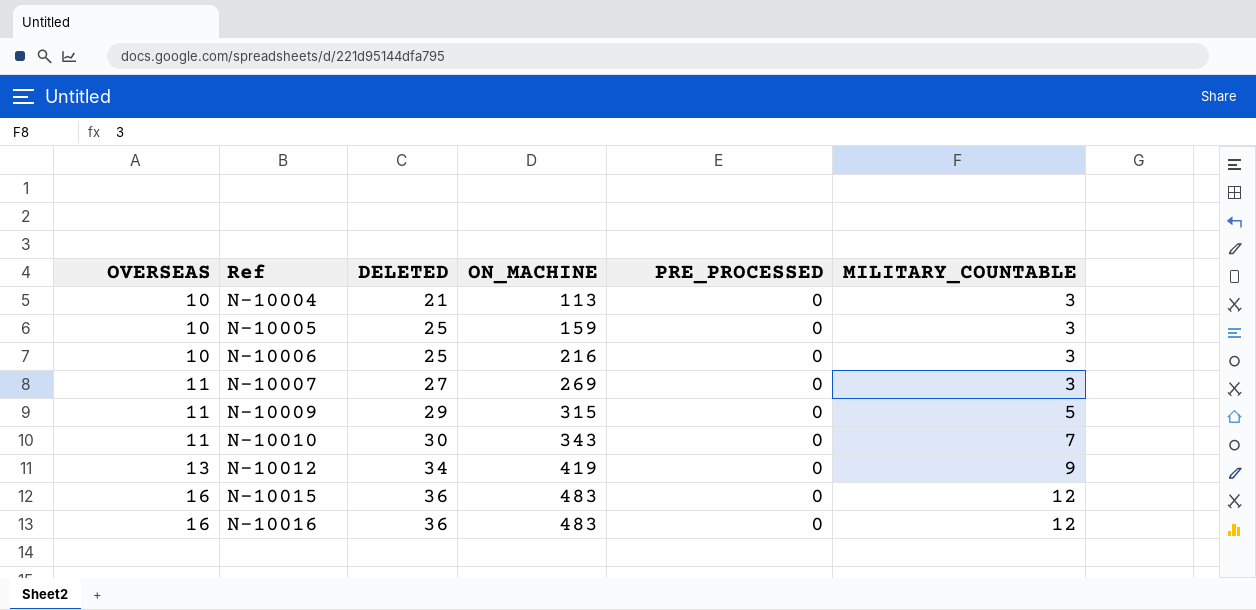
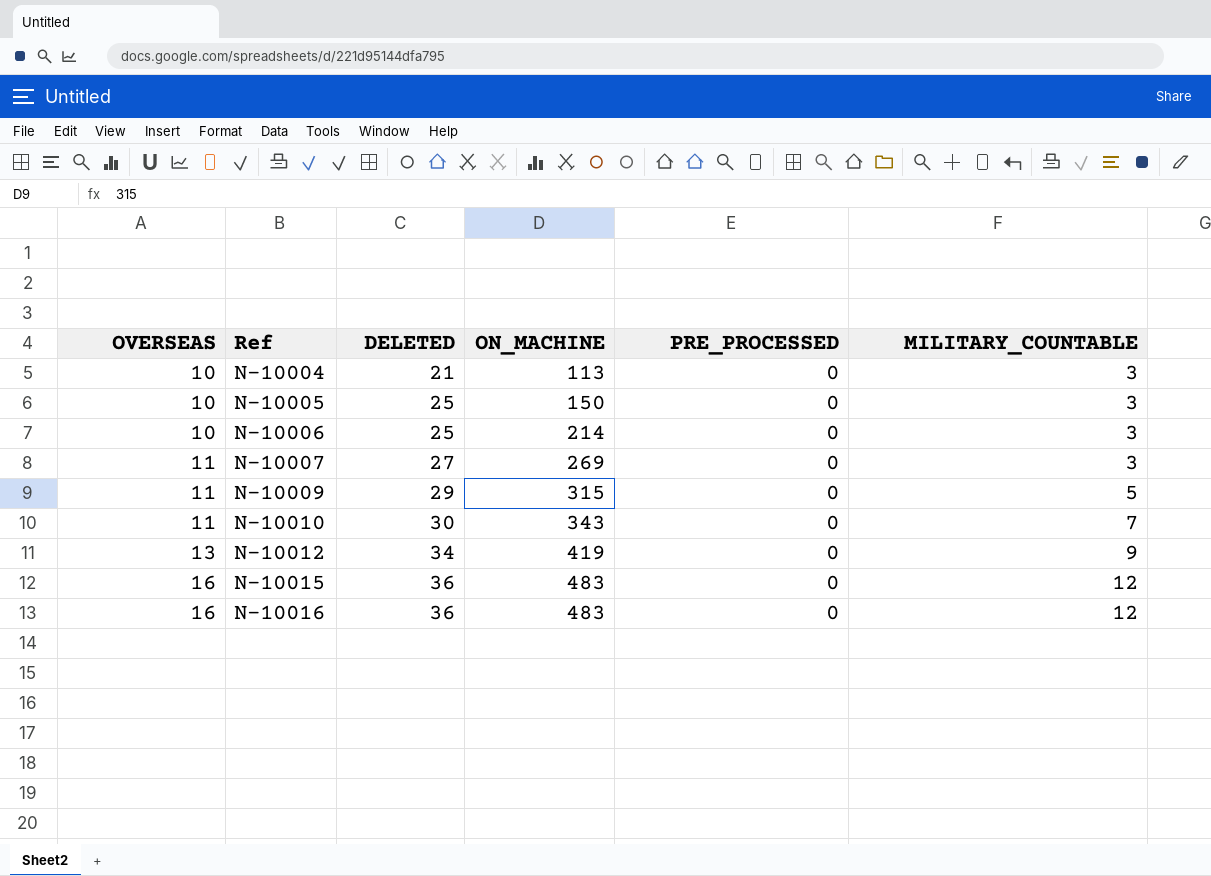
N-10005 | ON_MACHINE: 159 -> 150
N-10006 | ON_MACHINE: 216 -> 214

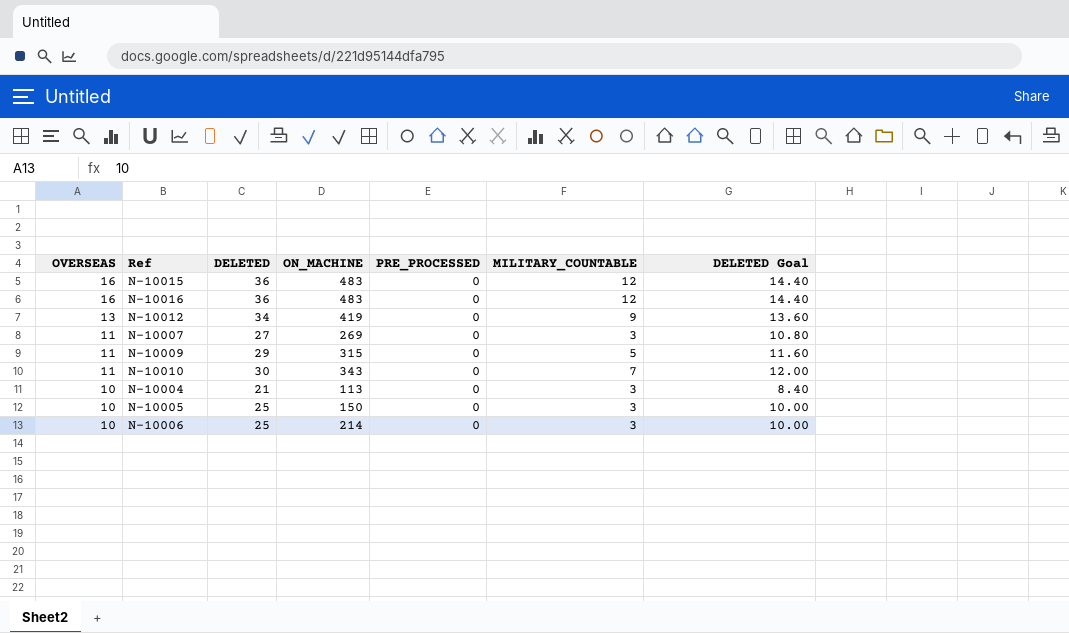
row order: OVERSEAS ascending -> OVERSEAS descending
column DELETED Goal | formula: none -> [DELETED] * 0.4

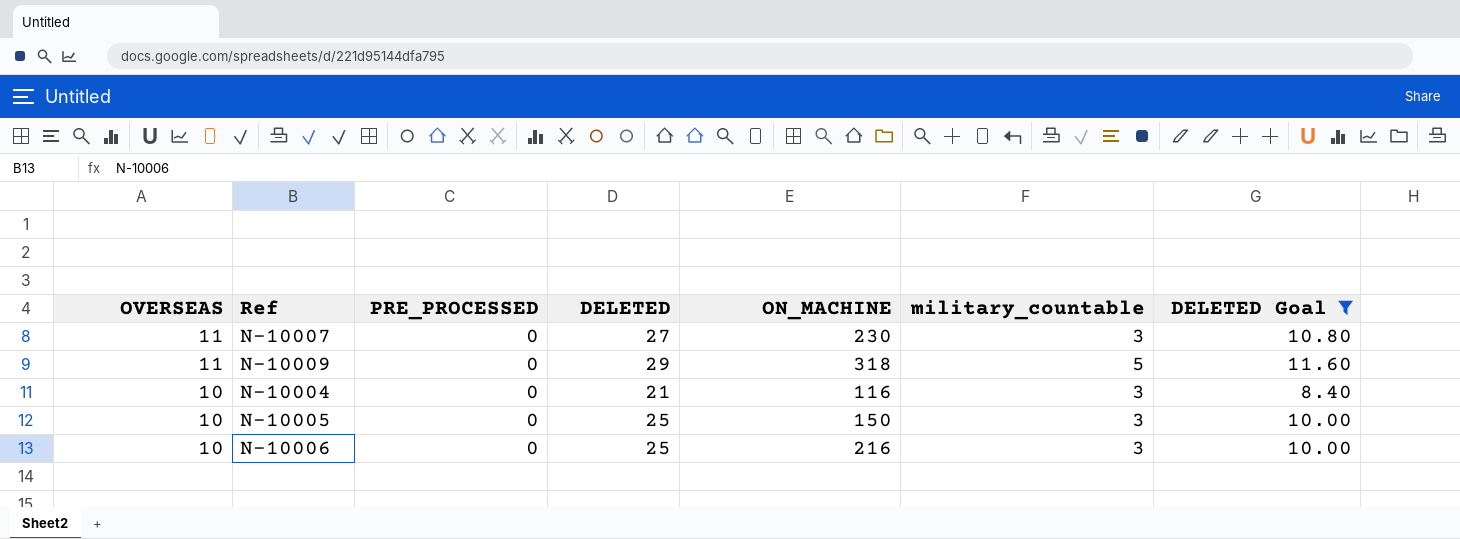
filter: none -> DELETED Goal <= 11.60
column PRE_PROCESSED | position: 5 -> 3
column name: MILITARY_COUNTABLE -> military_countable
N-10007 | ON_MACHINE: 269 -> 230
N-10009 | ON_MACHINE: 315 -> 318
N-10004 | ON_MACHINE: 113 -> 116
N-10006 | ON_MACHINE: 214 -> 216

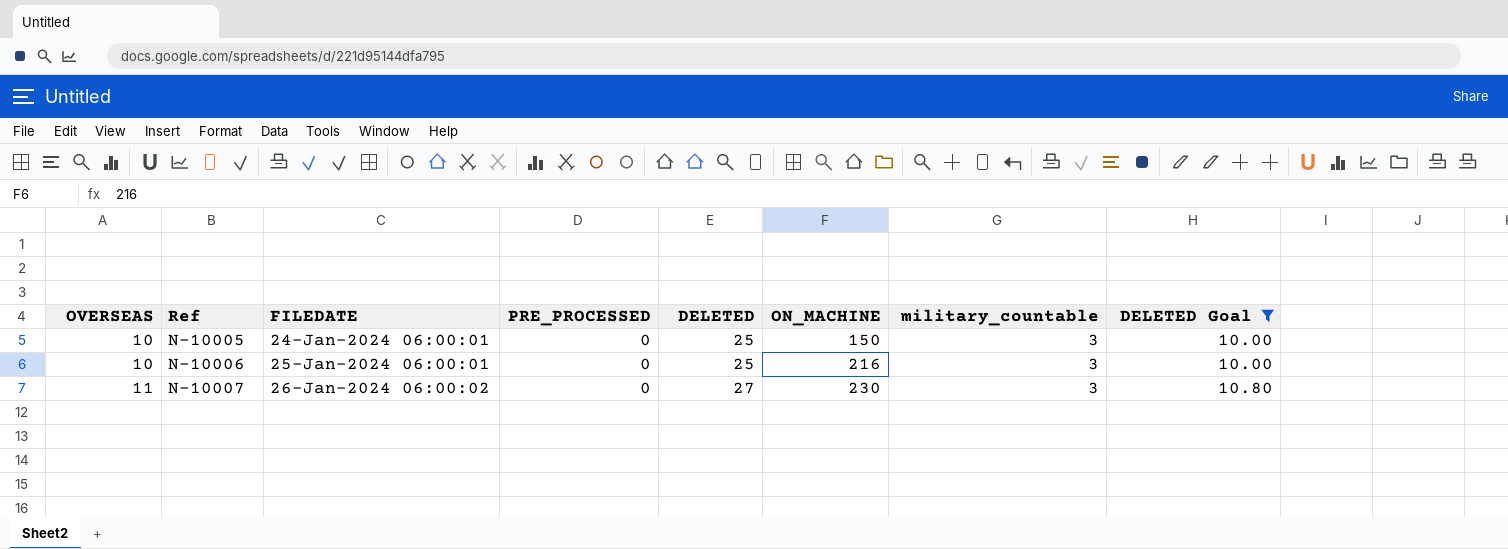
row order: OVERSEAS descending -> OVERSEAS ascending
column FILEDATE | position: none -> 3
row N-10009: 11 | 0 | 29 | 318 | 5 | 11.60 -> none
row N-10004: 10 | 0 | 21 | 116 | 3 | 8.40 -> none

